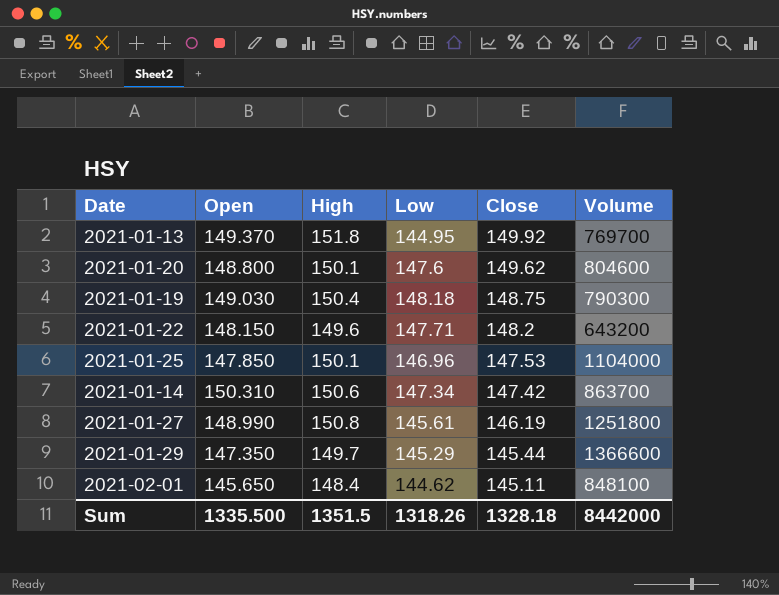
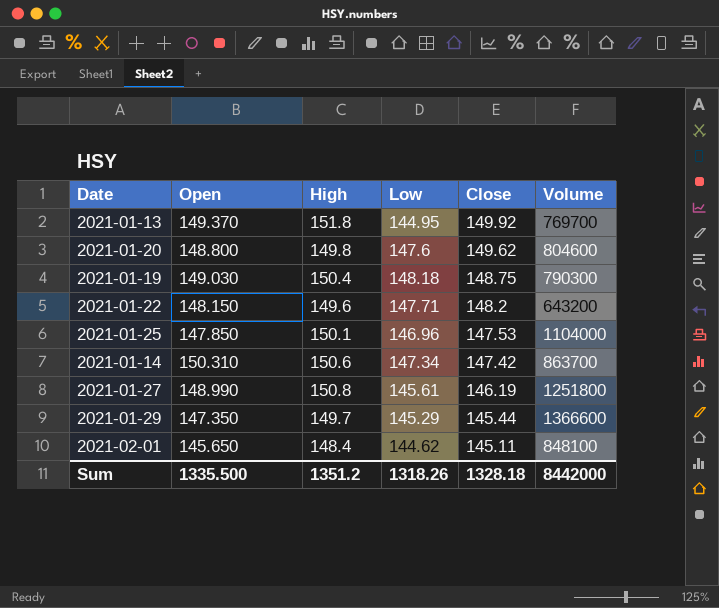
2021-01-20 | High: 150.1 -> 149.8
Sum | High: 1351.5 -> 1351.2

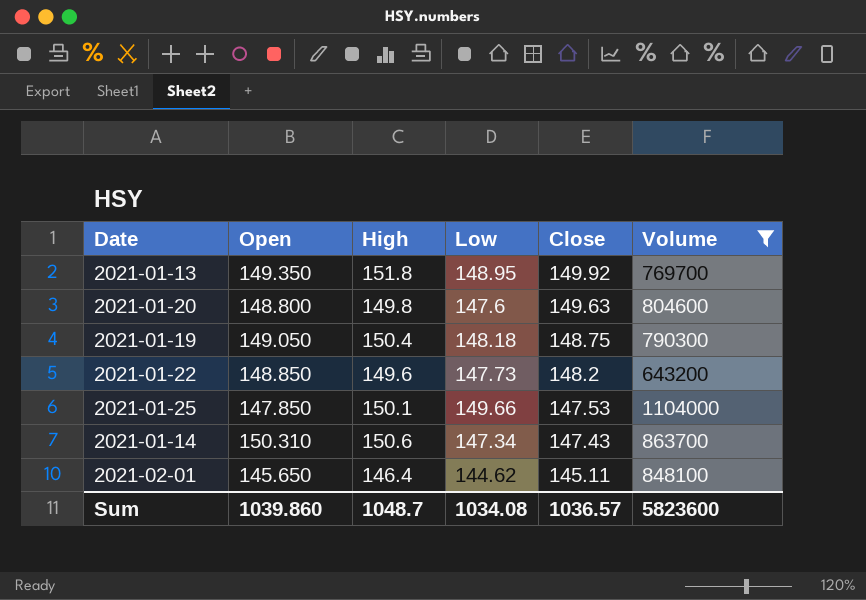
filter: none -> Volume <= 1104000
2021-01-13 | Open: 149.370 -> 149.350
2021-01-13 | Low: 144.95 -> 148.95
2021-01-20 | Close: 149.62 -> 149.63
2021-01-19 | Open: 149.030 -> 149.050
2021-01-22 | Open: 148.150 -> 148.850
2021-01-22 | Low: 147.71 -> 147.73
2021-01-25 | Low: 146.96 -> 149.66
2021-01-14 | Close: 147.42 -> 147.43
2021-02-01 | High: 148.4 -> 146.4
Sum | Open: 1335.500 -> 1039.860
Sum | High: 1351.2 -> 1048.7
Sum | Low: 1318.26 -> 1034.08
Sum | Close: 1328.18 -> 1036.57
Sum | Volume: 8442000 -> 5823600

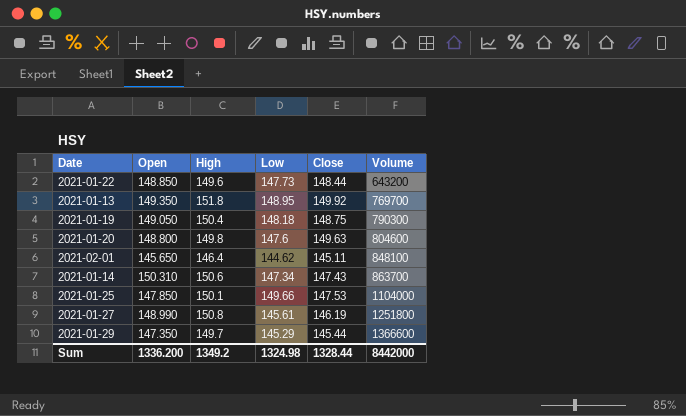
filter: Volume <= 1104000 -> none
row order: Close descending -> Volume ascending
2021-01-22 | Close: 148.2 -> 148.44
Sum | Open: 1039.860 -> 1336.200
Sum | High: 1048.7 -> 1349.2
Sum | Low: 1034.08 -> 1324.98
Sum | Close: 1036.57 -> 1328.44
Sum | Volume: 5823600 -> 8442000

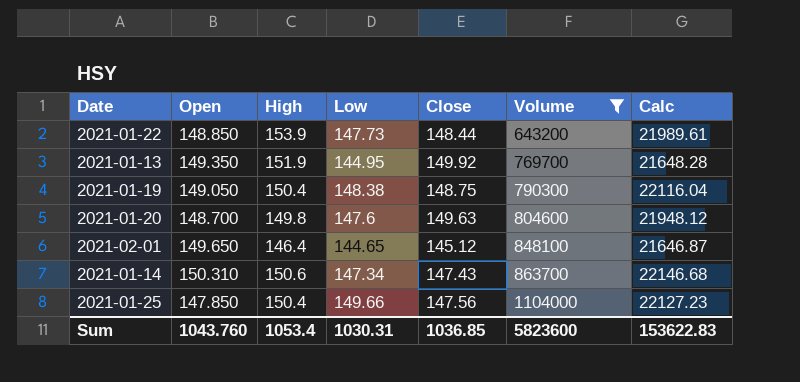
filter: none -> Volume <= 1104000
column Calc | formula: none -> [Open] * [Low]
2021-01-22 | High: 149.6 -> 153.9
2021-01-13 | High: 151.8 -> 151.9
2021-01-13 | Low: 148.95 -> 144.95
2021-01-19 | Low: 148.18 -> 148.38
2021-01-20 | Open: 148.800 -> 148.700
2021-02-01 | Open: 145.650 -> 149.650
2021-02-01 | Low: 144.62 -> 144.65
2021-02-01 | Close: 145.11 -> 145.12
2021-01-25 | High: 150.1 -> 150.4
2021-01-25 | Close: 147.53 -> 147.56
Sum | Open: 1336.200 -> 1043.760
Sum | High: 1349.2 -> 1053.4
Sum | Low: 1324.98 -> 1030.31
Sum | Close: 1328.44 -> 1036.85
Sum | Volume: 8442000 -> 5823600

